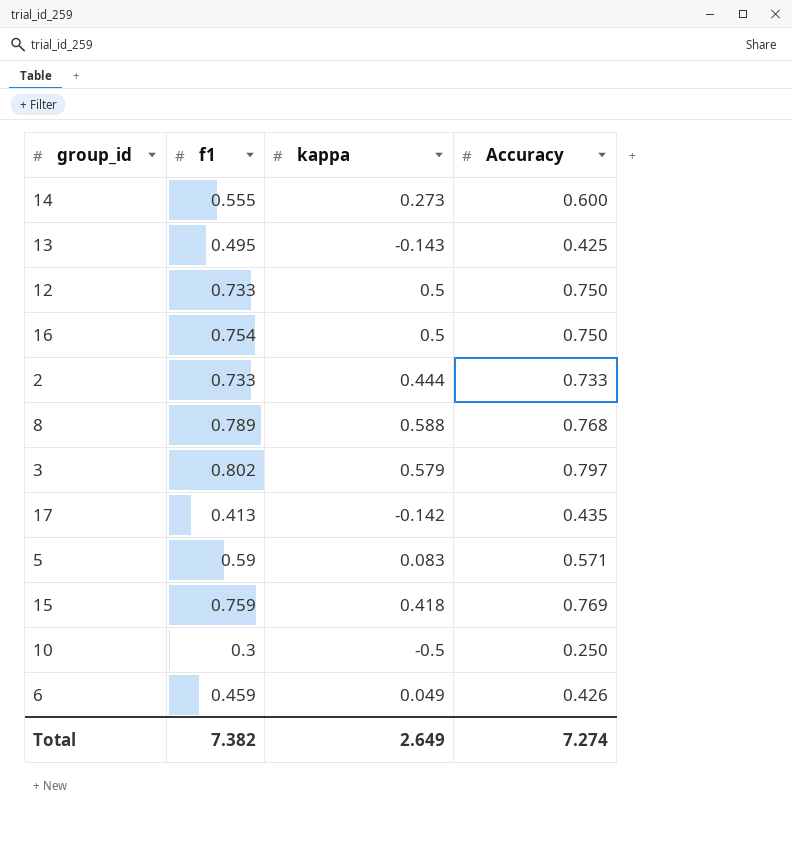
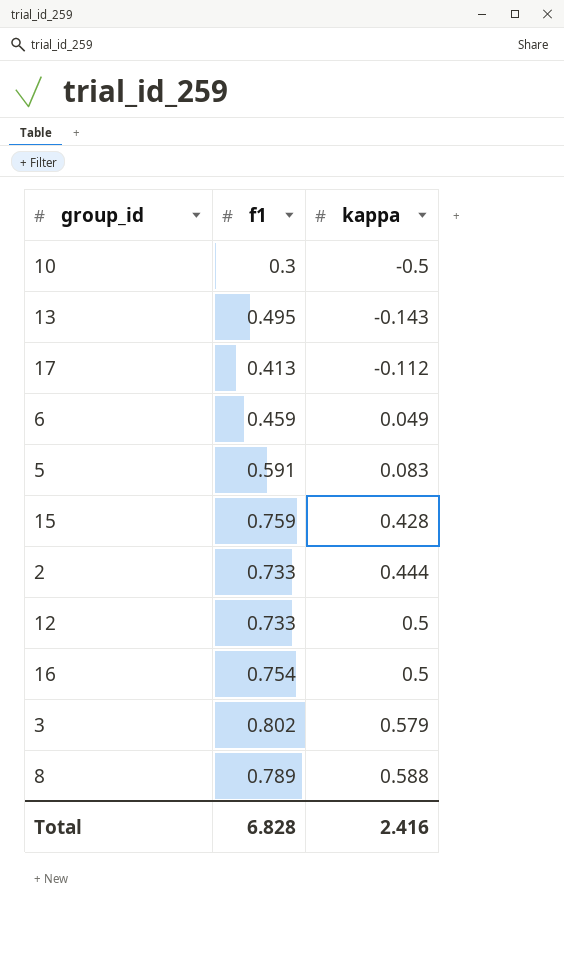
row order: none -> kappa ascending
column Accuracy | position: 4 -> none
row 14: 0.555 | 0.273 | 0.600 -> none
17 | kappa: -0.142 -> -0.112
5 | f1: 0.59 -> 0.591
15 | kappa: 0.418 -> 0.428
Total | f1: 7.382 -> 6.828
Total | kappa: 2.649 -> 2.416

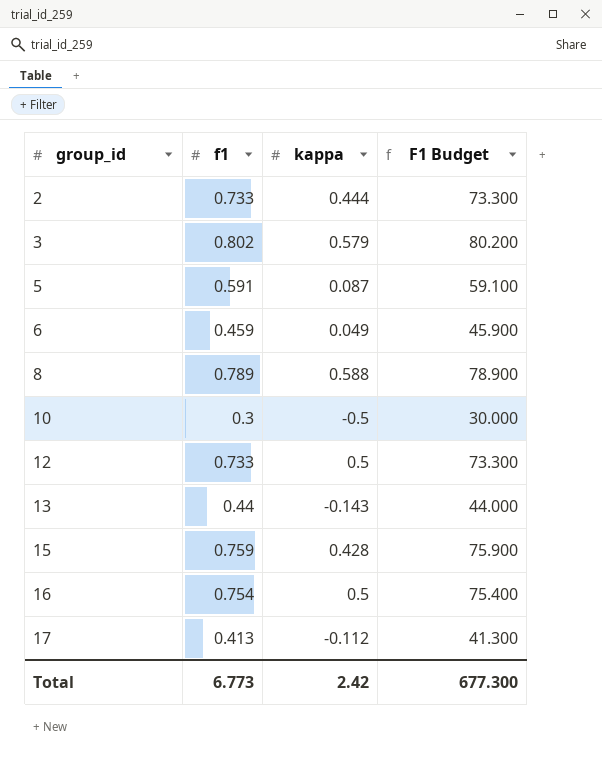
row order: kappa ascending -> group_id ascending
column F1 Budget | formula: none -> [f1] * 100
5 | kappa: 0.083 -> 0.087
13 | f1: 0.495 -> 0.44
Total | f1: 6.828 -> 6.773
Total | kappa: 2.416 -> 2.42

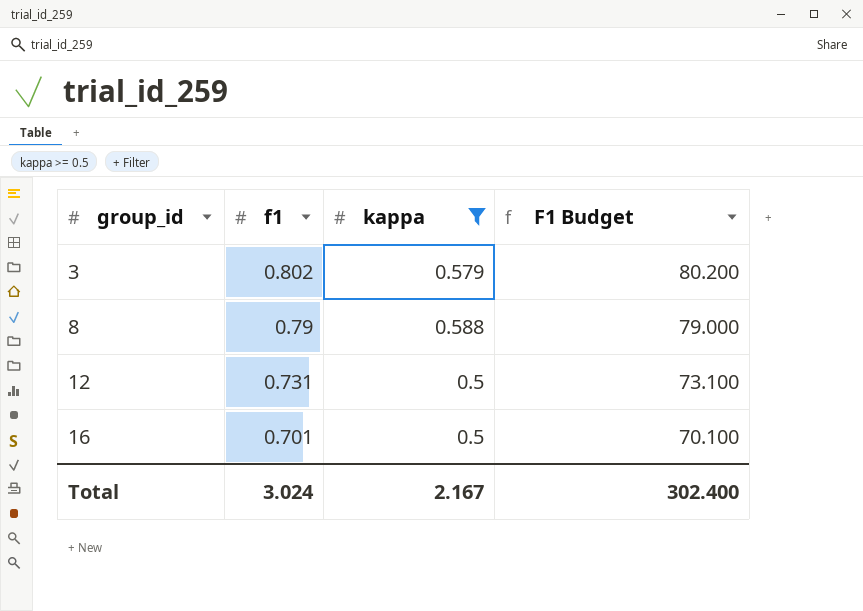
filter: none -> kappa >= 0.5
8 | f1: 0.789 -> 0.79
8 | F1 Budget: 78.900 -> 79.000
12 | f1: 0.733 -> 0.731
12 | F1 Budget: 73.300 -> 73.100
16 | f1: 0.754 -> 0.701
16 | F1 Budget: 75.400 -> 70.100
Total | f1: 6.773 -> 3.024
Total | kappa: 2.42 -> 2.167
Total | F1 Budget: 677.300 -> 302.400

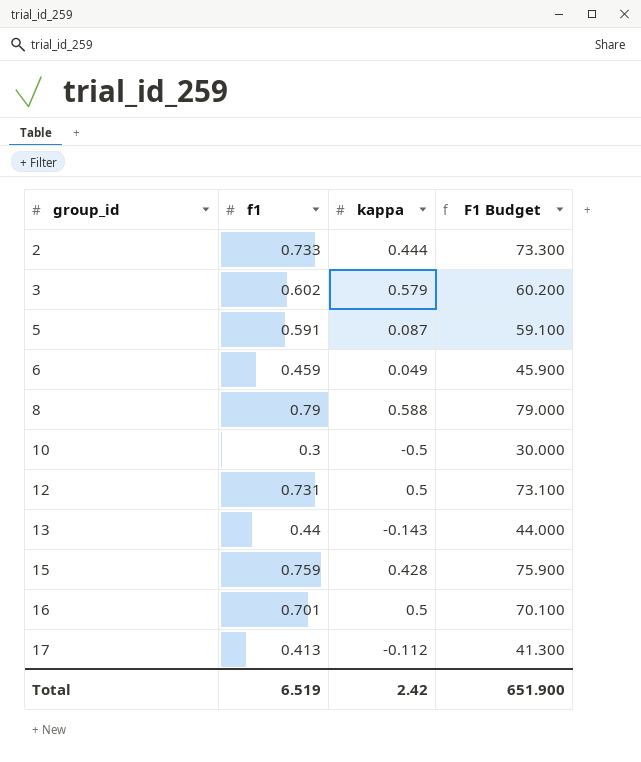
filter: kappa >= 0.5 -> none
3 | f1: 0.802 -> 0.602
3 | F1 Budget: 80.200 -> 60.200
Total | f1: 3.024 -> 6.519
Total | kappa: 2.167 -> 2.42
Total | F1 Budget: 302.400 -> 651.900

